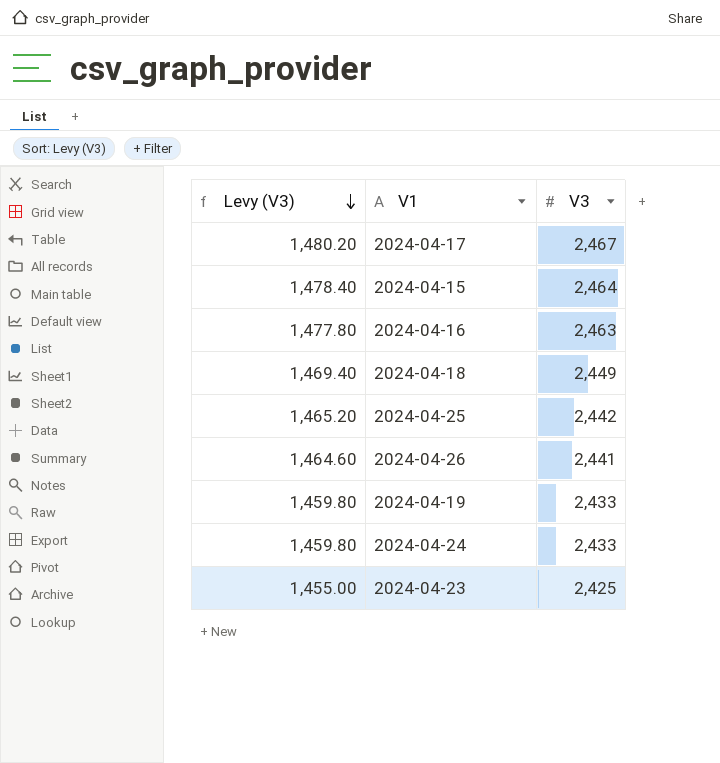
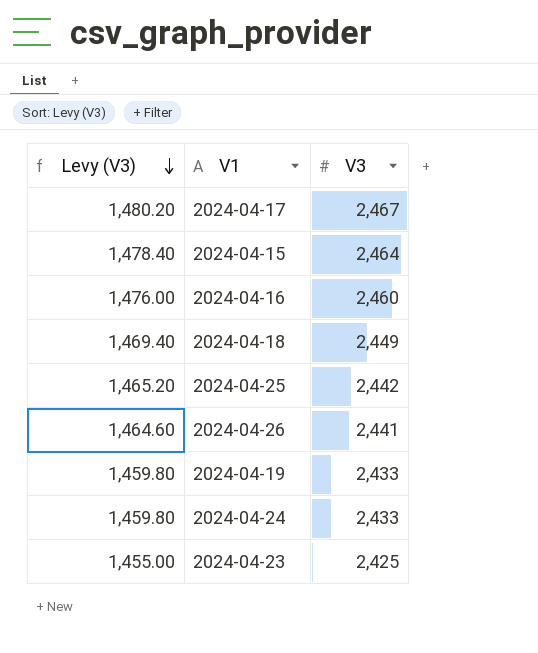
2024-04-16 | Levy (V3): 1,477.80 -> 1,476.00
2024-04-16 | V3: 2,463 -> 2,460

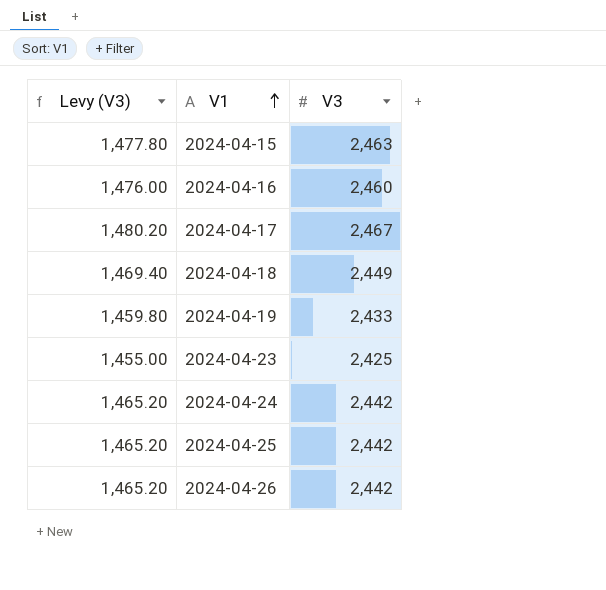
row order: Levy (V3) descending -> V1 ascending
2024-04-15 | Levy (V3): 1,478.40 -> 1,477.80
2024-04-15 | V3: 2,464 -> 2,463
2024-04-24 | Levy (V3): 1,459.80 -> 1,465.20
2024-04-24 | V3: 2,433 -> 2,442
2024-04-26 | Levy (V3): 1,464.60 -> 1,465.20
2024-04-26 | V3: 2,441 -> 2,442

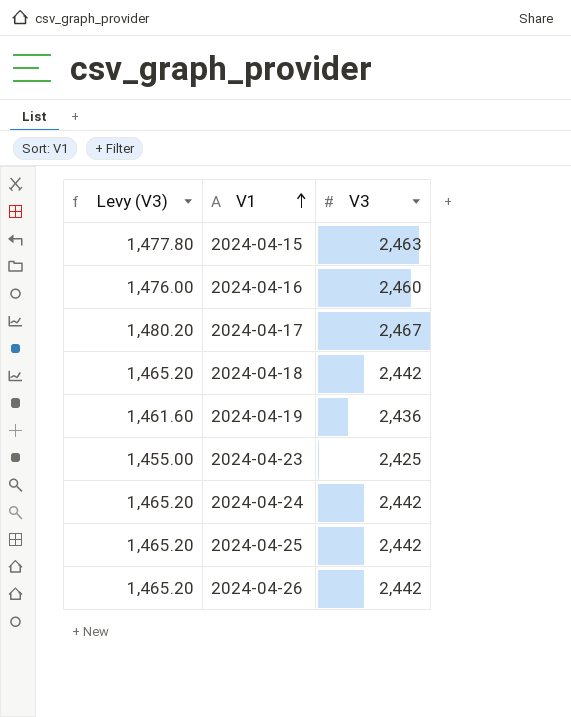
2024-04-18 | Levy (V3): 1,469.40 -> 1,465.20
2024-04-18 | V3: 2,449 -> 2,442
2024-04-19 | Levy (V3): 1,459.80 -> 1,461.60
2024-04-19 | V3: 2,433 -> 2,436

